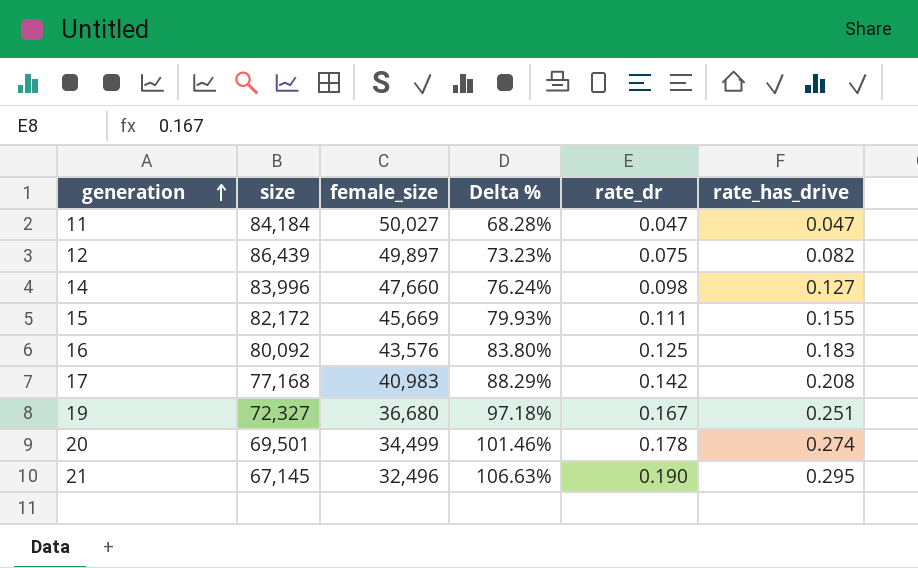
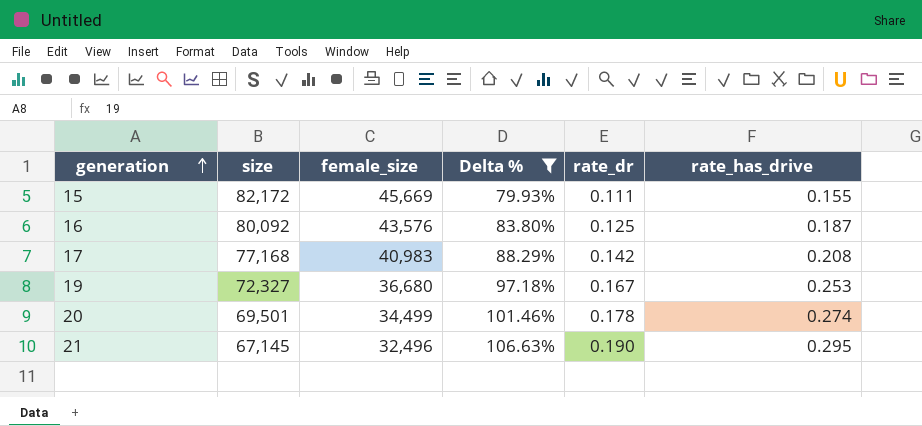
filter: none -> Delta % >= 79.93%
16 | rate_has_drive: 0.183 -> 0.187
19 | rate_has_drive: 0.251 -> 0.253

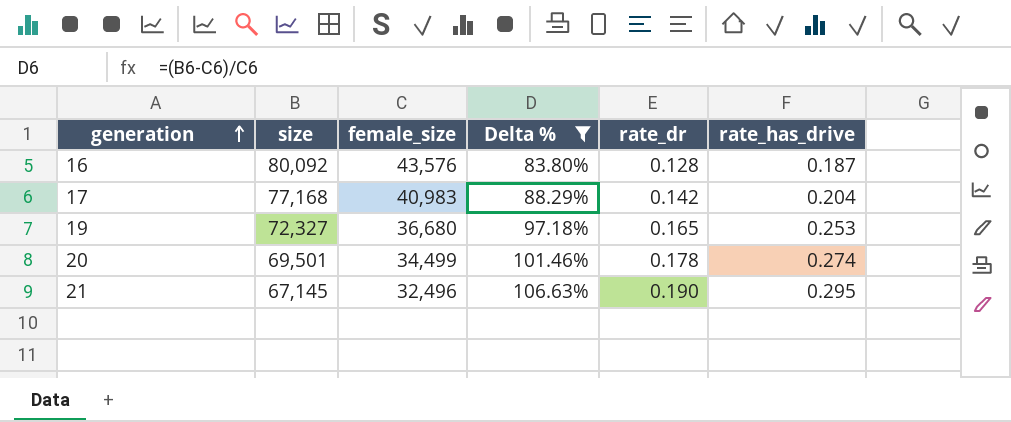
row 15: 82,172 | 45,669 | 79.93% | 0.111 | 0.155 -> none
16 | rate_dr: 0.125 -> 0.128
17 | rate_has_drive: 0.208 -> 0.204
19 | rate_dr: 0.167 -> 0.165

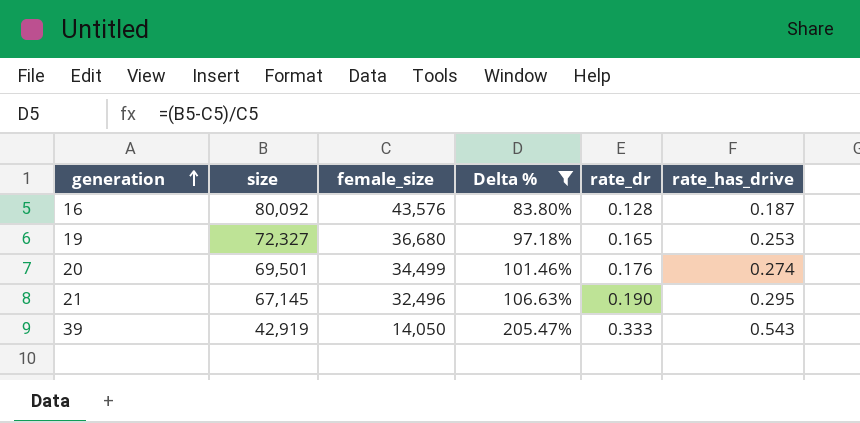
row 17: 77,168 | 40,983 | 88.29% | 0.142 | 0.204 -> none
20 | rate_dr: 0.178 -> 0.176
row 39: none -> 42,919 | 14,050 | 205.47% | 0.333 | 0.543

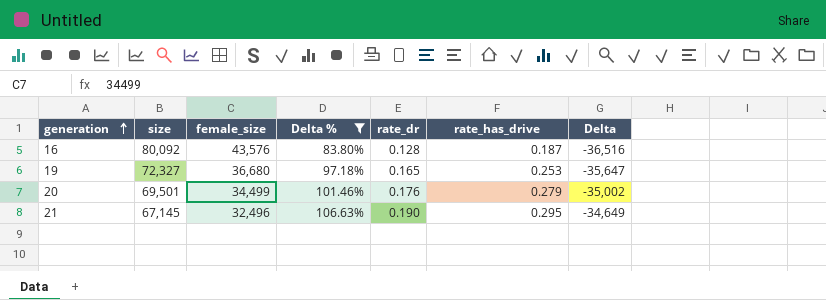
column Delta | formula: none -> [female_size] - [size]
row 39: 42,919 | 14,050 | 205.47% | 0.333 | 0.543 -> none
20 | rate_has_drive: 0.274 -> 0.279

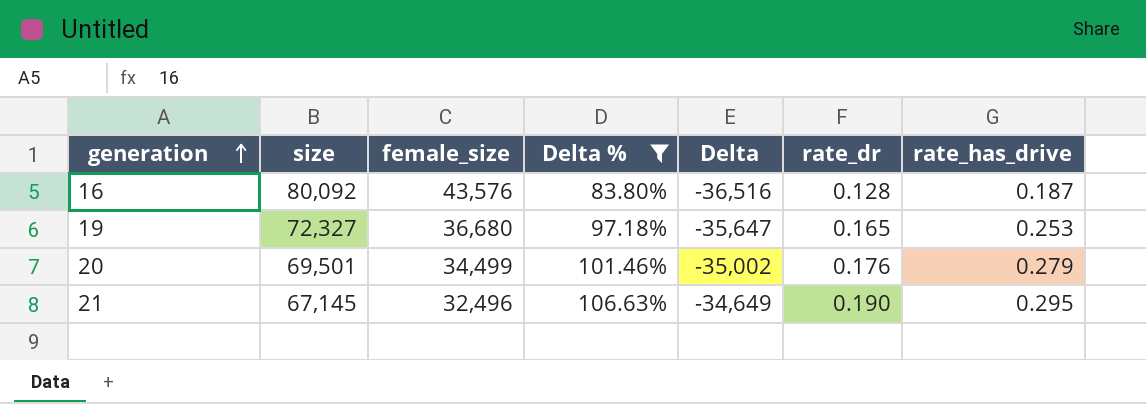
column Delta | position: 7 -> 5

